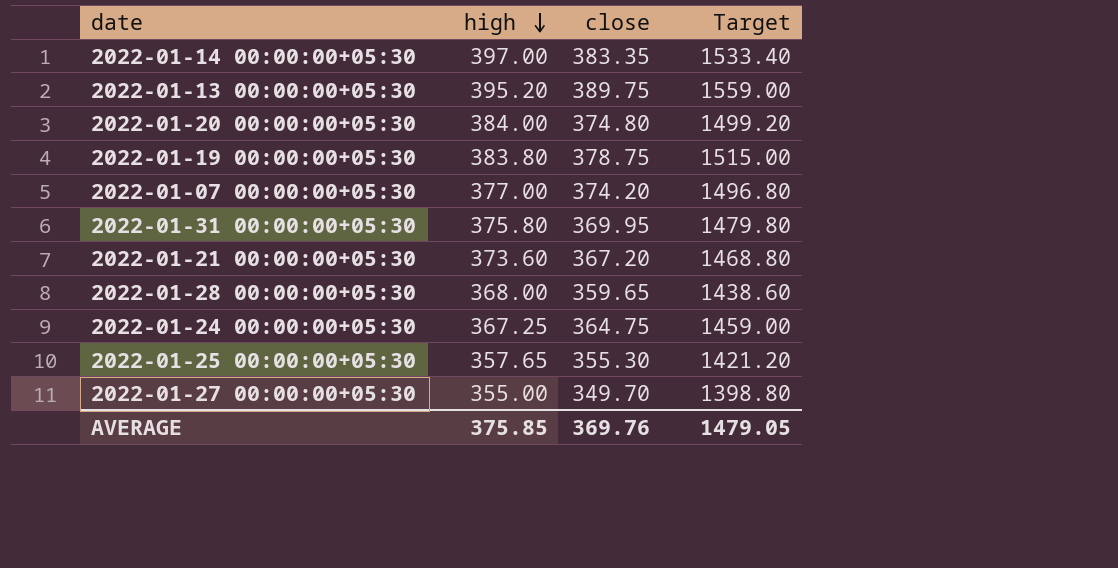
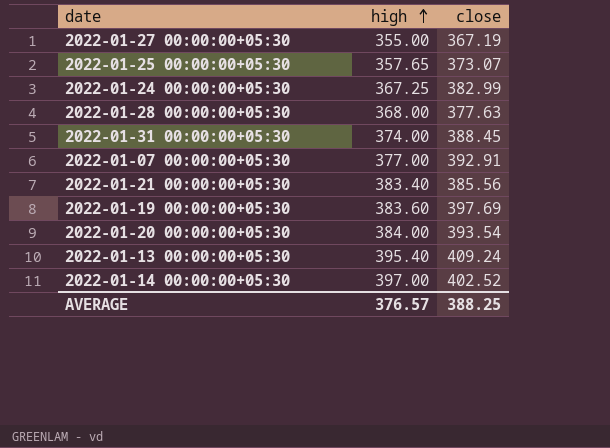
row order: high descending -> high ascending
column Target | formula: [close] * 4 -> none
2022-01-27 00:00:00+05:30 | close: 349.70 -> 367.19
2022-01-25 00:00:00+05:30 | close: 355.30 -> 373.07
2022-01-24 00:00:00+05:30 | close: 364.75 -> 382.99
2022-01-28 00:00:00+05:30 | close: 359.65 -> 377.63
2022-01-31 00:00:00+05:30 | high: 375.80 -> 374.00
2022-01-31 00:00:00+05:30 | close: 369.95 -> 388.45
2022-01-07 00:00:00+05:30 | close: 374.20 -> 392.91
2022-01-21 00:00:00+05:30 | high: 373.60 -> 383.40
2022-01-21 00:00:00+05:30 | close: 367.20 -> 385.56
2022-01-19 00:00:00+05:30 | high: 383.80 -> 383.60
2022-01-19 00:00:00+05:30 | close: 378.75 -> 397.69
2022-01-20 00:00:00+05:30 | close: 374.80 -> 393.54
2022-01-13 00:00:00+05:30 | high: 395.20 -> 395.40
2022-01-13 00:00:00+05:30 | close: 389.75 -> 409.24
2022-01-14 00:00:00+05:30 | close: 383.35 -> 402.52
AVERAGE | high: 375.85 -> 376.57
AVERAGE | close: 369.76 -> 388.25

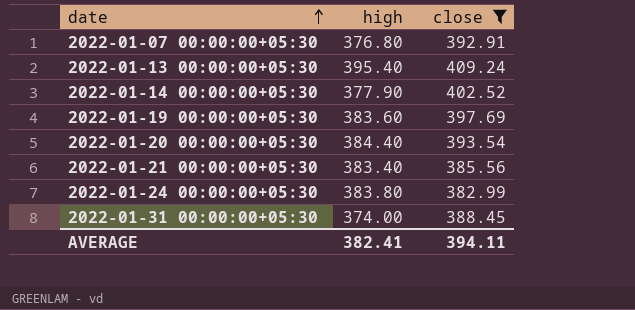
filter: none -> close >= 382.99
row order: high ascending -> date ascending
2022-01-07 00:00:00+05:30 | high: 377.00 -> 376.80
2022-01-14 00:00:00+05:30 | high: 397.00 -> 377.90
2022-01-20 00:00:00+05:30 | high: 384.00 -> 384.40
2022-01-24 00:00:00+05:30 | high: 367.25 -> 383.80
AVERAGE | high: 376.57 -> 382.41
AVERAGE | close: 388.25 -> 394.11

